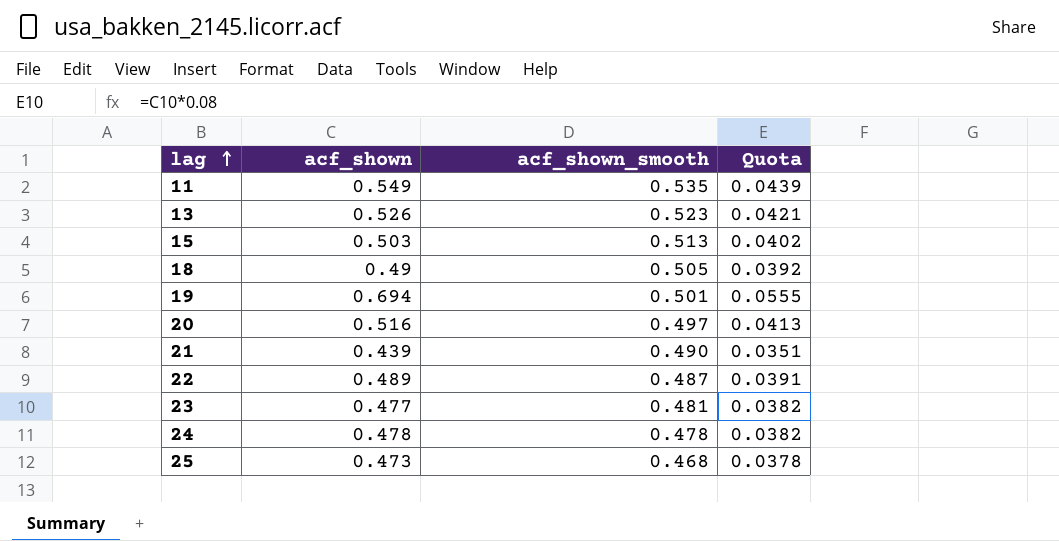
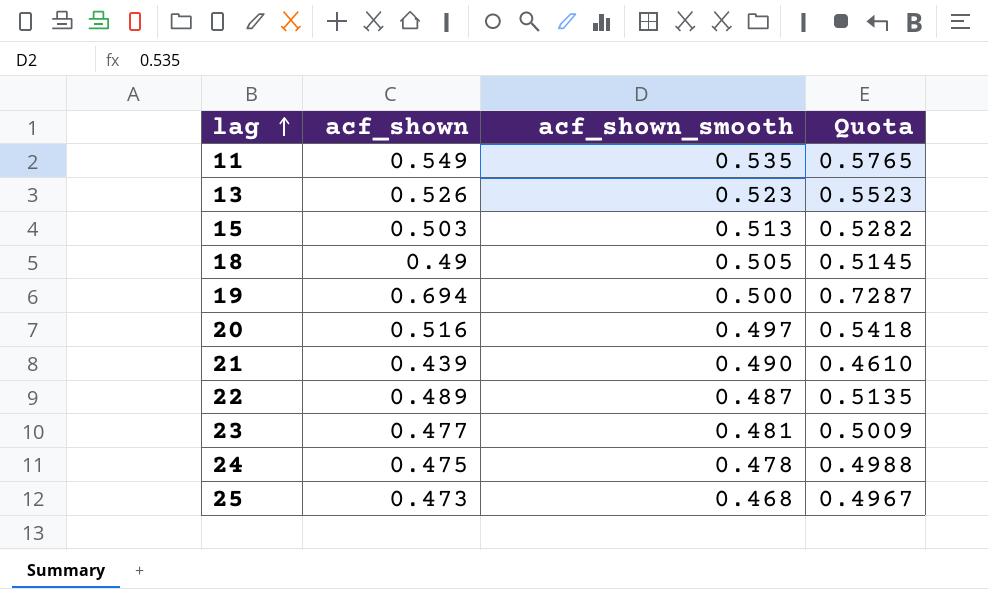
column Quota | formula: [acf_shown] * 0.08 -> [acf_shown] * 1.05
19 | acf_shown_smooth: 0.501 -> 0.500
24 | acf_shown: 0.478 -> 0.475

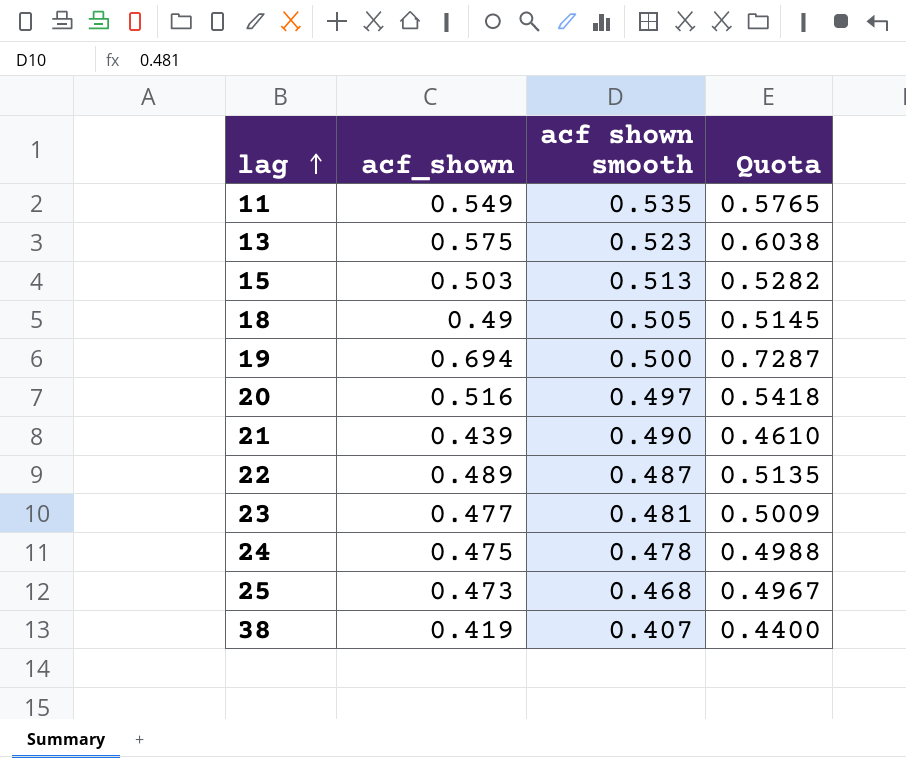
column name: acf_shown_smooth -> acf shown smooth
13 | acf_shown: 0.526 -> 0.575
13 | Quota: 0.5523 -> 0.6038
row 38: none -> 0.419 | 0.407 | 0.4400

